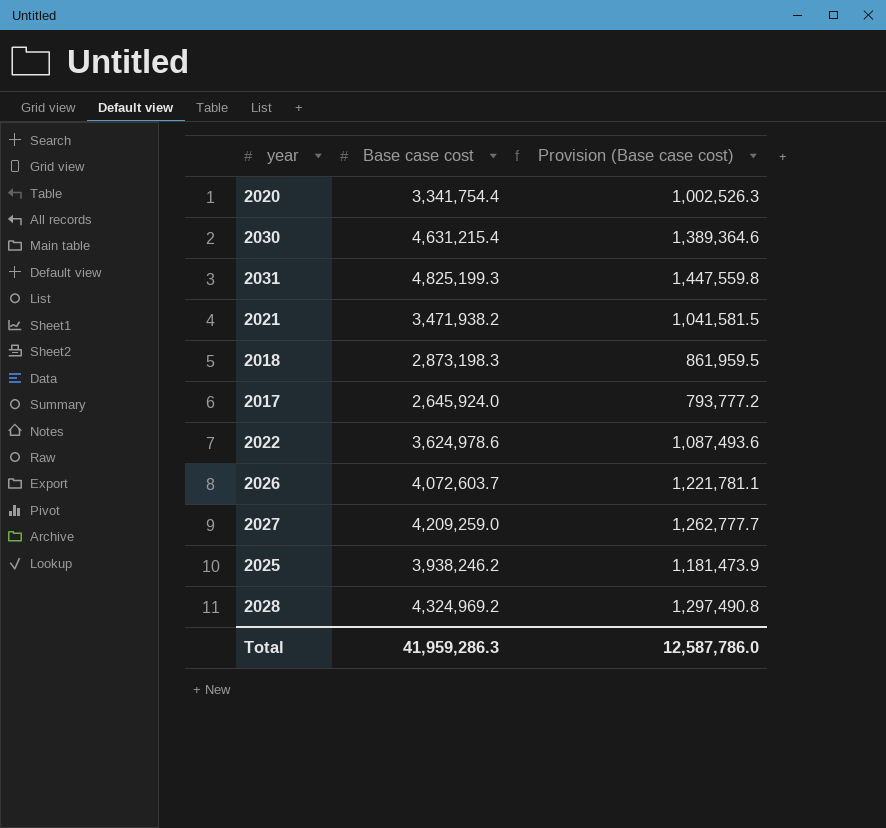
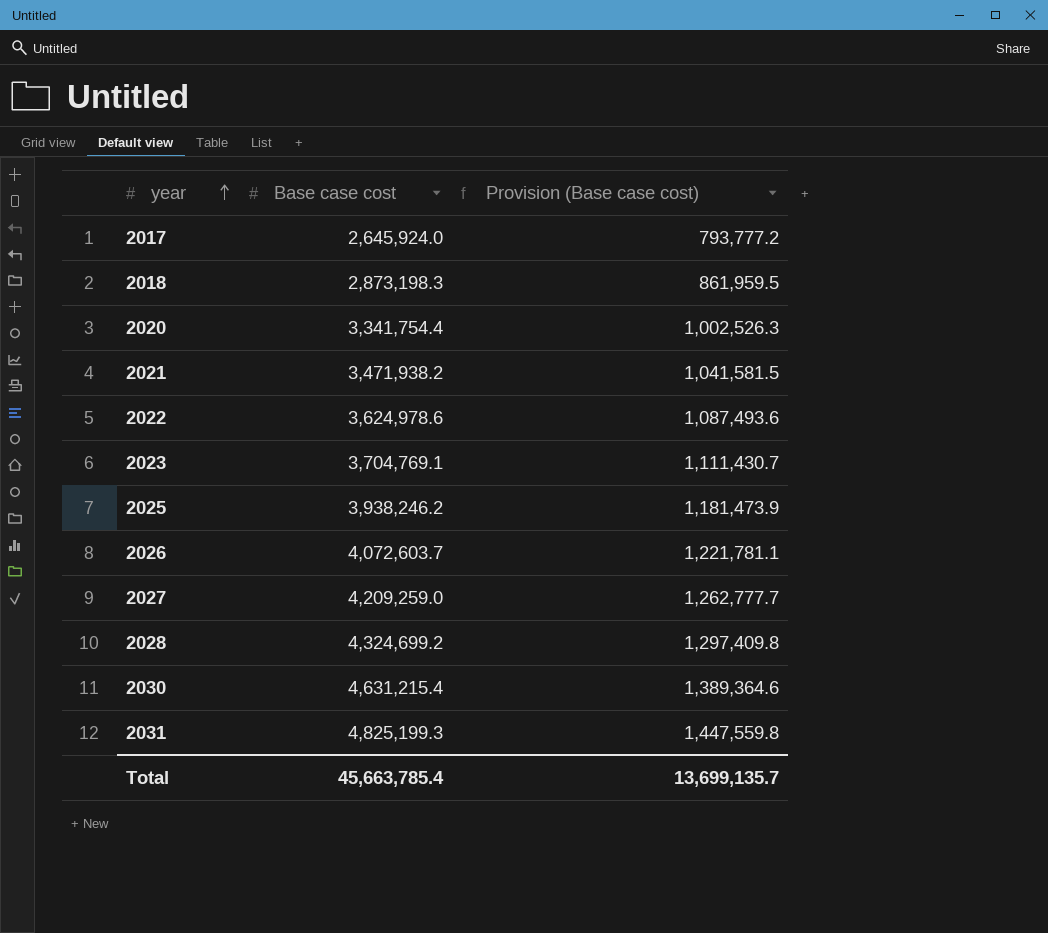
row order: none -> year ascending
row 2023: none -> 3,704,769.1 | 1,111,430.7
2028 | Base case cost: 4,324,969.2 -> 4,324,699.2
2028 | Provision (Base case cost): 1,297,490.8 -> 1,297,409.8
Total | Base case cost: 41,959,286.3 -> 45,663,785.4
Total | Provision (Base case cost): 12,587,786.0 -> 13,699,135.7

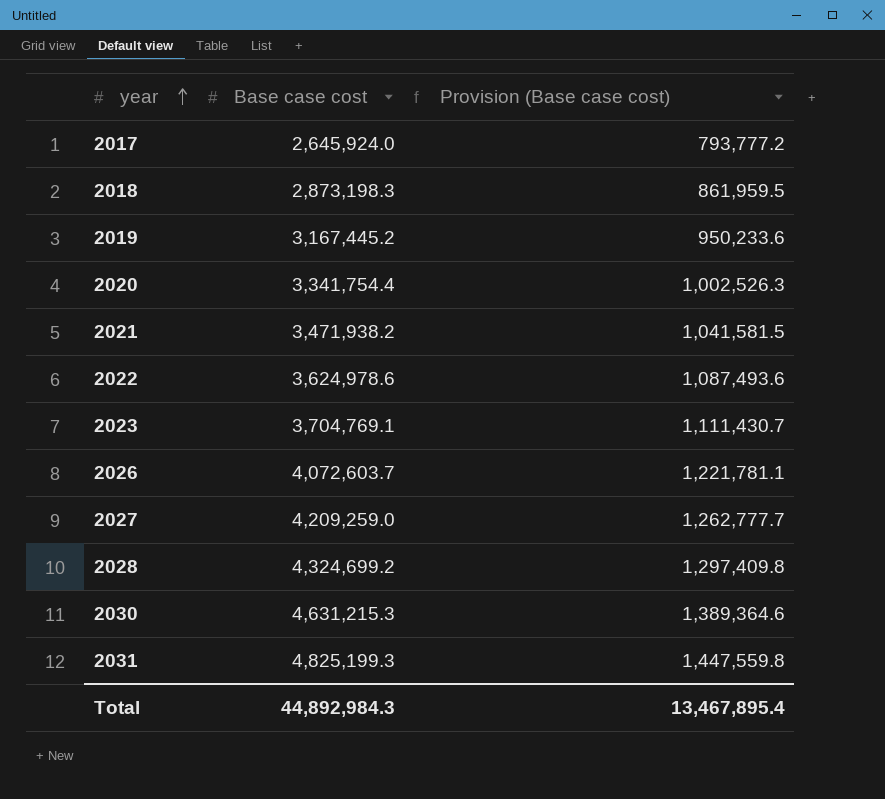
row 2025: 3,938,246.2 | 1,181,473.9 -> none
row 2019: none -> 3,167,445.2 | 950,233.6
2030 | Base case cost: 4,631,215.4 -> 4,631,215.3
Total | Base case cost: 45,663,785.4 -> 44,892,984.3
Total | Provision (Base case cost): 13,699,135.7 -> 13,467,895.4

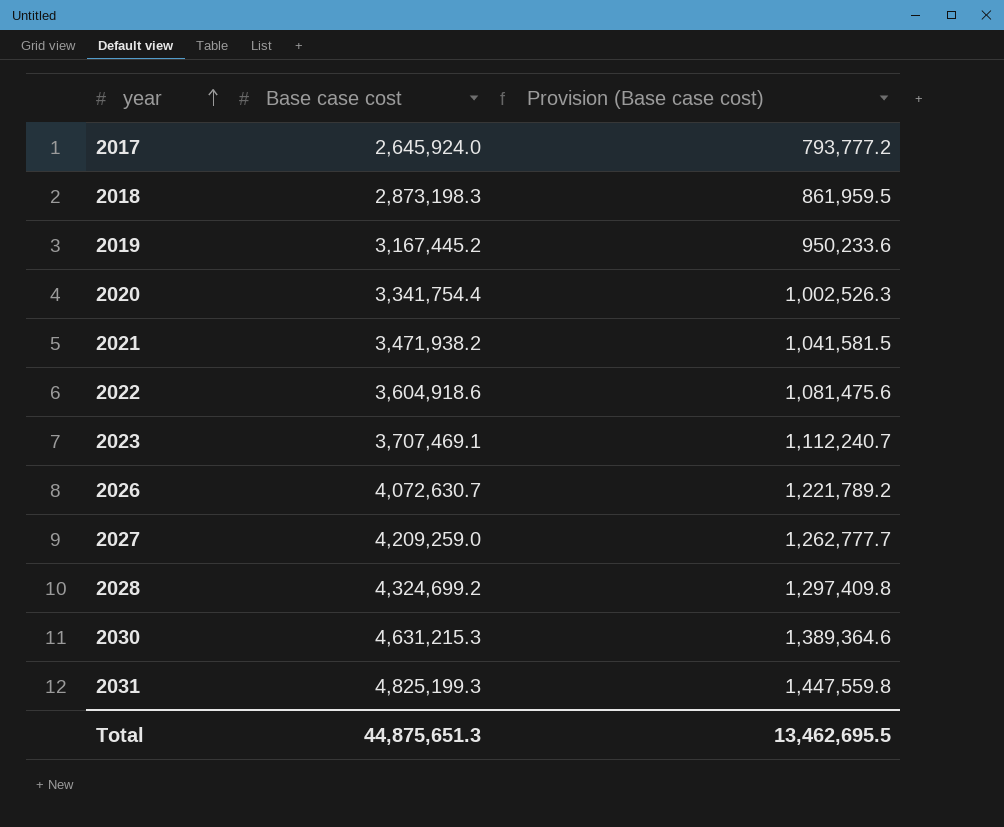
2022 | Base case cost: 3,624,978.6 -> 3,604,918.6
2022 | Provision (Base case cost): 1,087,493.6 -> 1,081,475.6
2023 | Base case cost: 3,704,769.1 -> 3,707,469.1
2023 | Provision (Base case cost): 1,111,430.7 -> 1,112,240.7
2026 | Base case cost: 4,072,603.7 -> 4,072,630.7
2026 | Provision (Base case cost): 1,221,781.1 -> 1,221,789.2
Total | Base case cost: 44,892,984.3 -> 44,875,651.3
Total | Provision (Base case cost): 13,467,895.4 -> 13,462,695.5

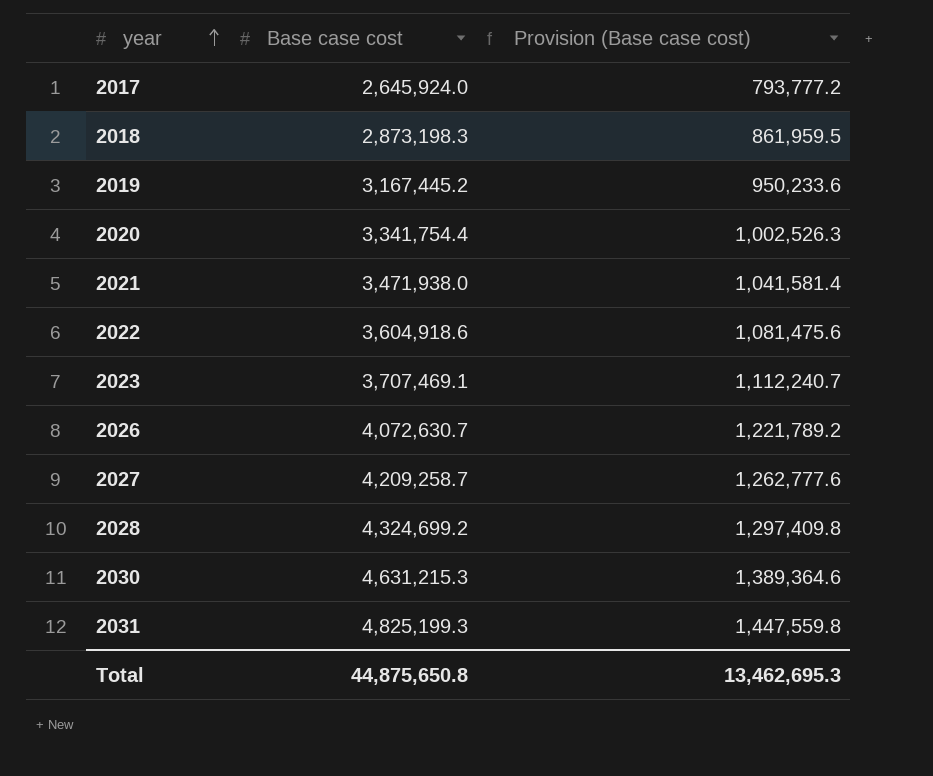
2021 | Base case cost: 3,471,938.2 -> 3,471,938.0
2021 | Provision (Base case cost): 1,041,581.5 -> 1,041,581.4
2027 | Base case cost: 4,209,259.0 -> 4,209,258.7
2027 | Provision (Base case cost): 1,262,777.7 -> 1,262,777.6
Total | Base case cost: 44,875,651.3 -> 44,875,650.8
Total | Provision (Base case cost): 13,462,695.5 -> 13,462,695.3

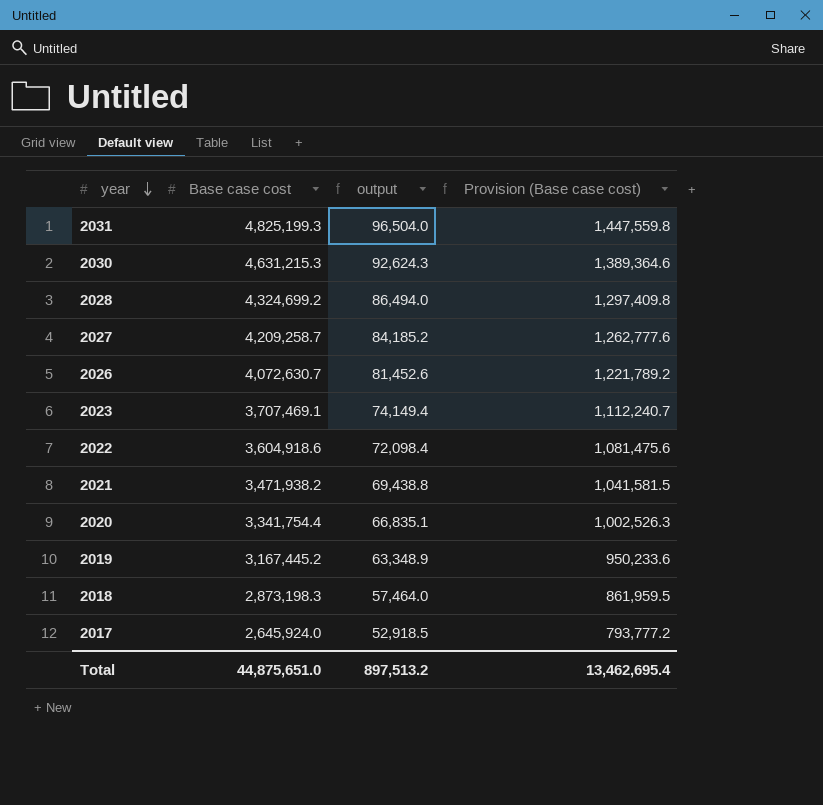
row order: year ascending -> year descending
column output | formula: none -> [Base case cost] * 0.02
2021 | Base case cost: 3,471,938.0 -> 3,471,938.2
2021 | Provision (Base case cost): 1,041,581.4 -> 1,041,581.5
Total | Base case cost: 44,875,650.8 -> 44,875,651.0
Total | Provision (Base case cost): 13,462,695.3 -> 13,462,695.4

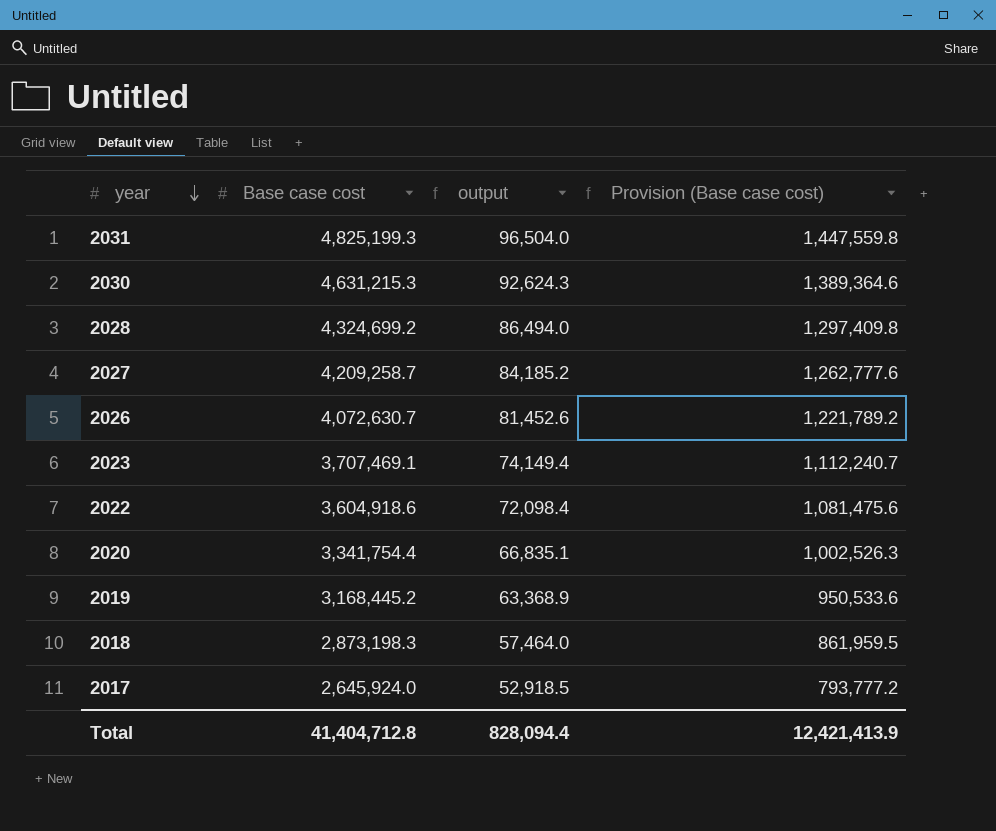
row 2021: 3,471,938.2 | 69,438.8 | 1,041,581.5 -> none
2019 | Base case cost: 3,167,445.2 -> 3,168,445.2
2019 | output: 63,348.9 -> 63,368.9
2019 | Provision (Base case cost): 950,233.6 -> 950,533.6
Total | Base case cost: 44,875,651.0 -> 41,404,712.8
Total | output: 897,513.2 -> 828,094.4
Total | Provision (Base case cost): 13,462,695.4 -> 12,421,413.9

